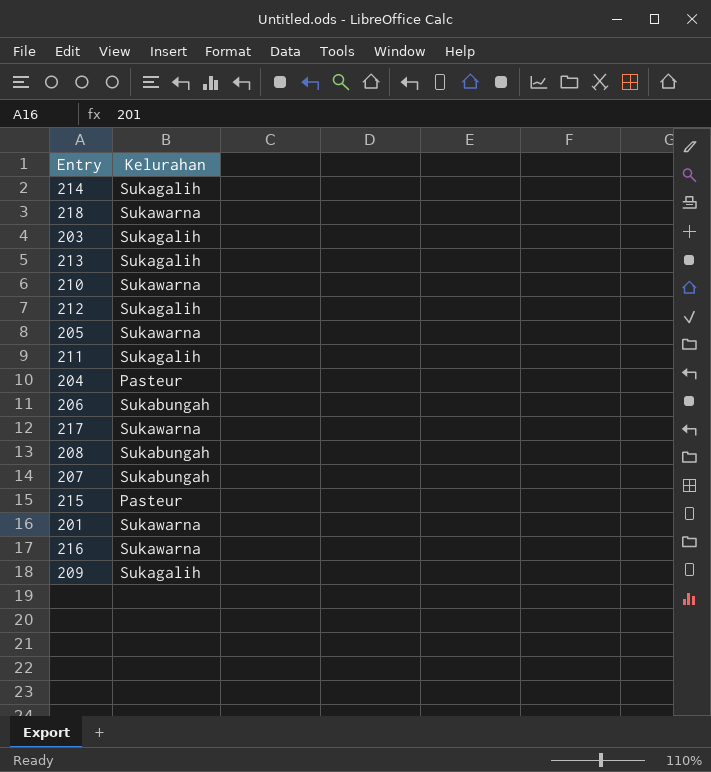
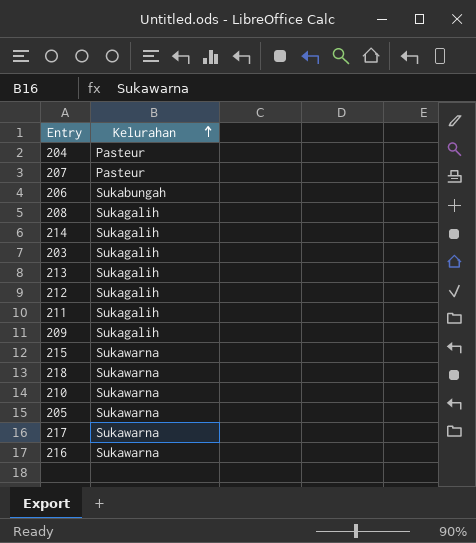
row order: none -> Kelurahan ascending
row 201: Sukawarna -> none
207 | Kelurahan: Sukabungah -> Pasteur
208 | Kelurahan: Sukabungah -> Sukagalih
215 | Kelurahan: Pasteur -> Sukawarna

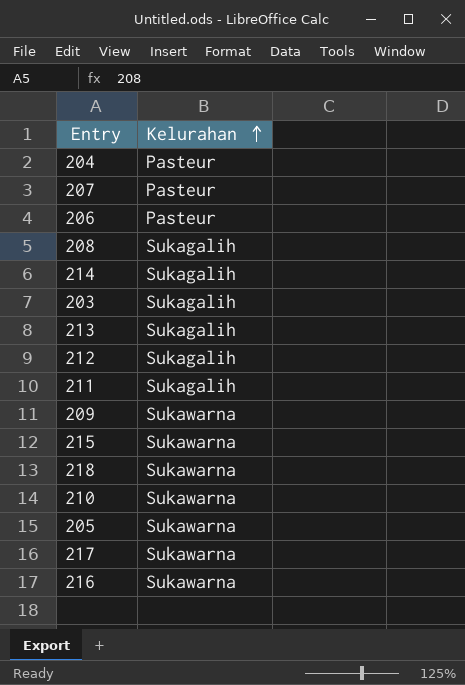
206 | Kelurahan: Sukabungah -> Pasteur
209 | Kelurahan: Sukagalih -> Sukawarna

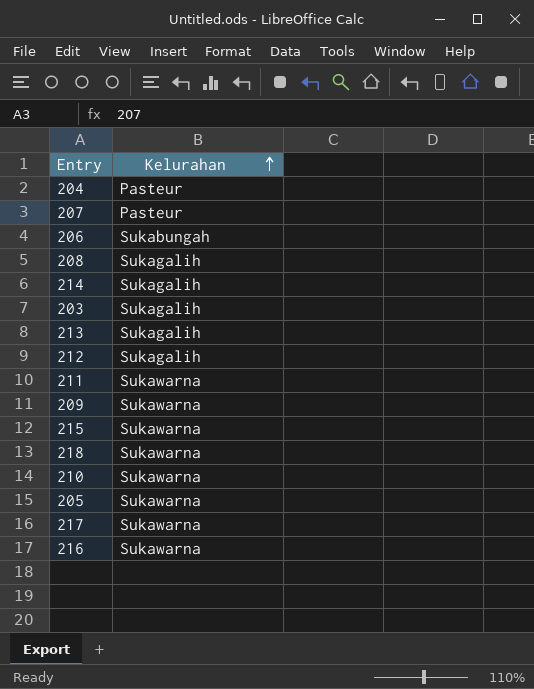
206 | Kelurahan: Pasteur -> Sukabungah
211 | Kelurahan: Sukagalih -> Sukawarna

